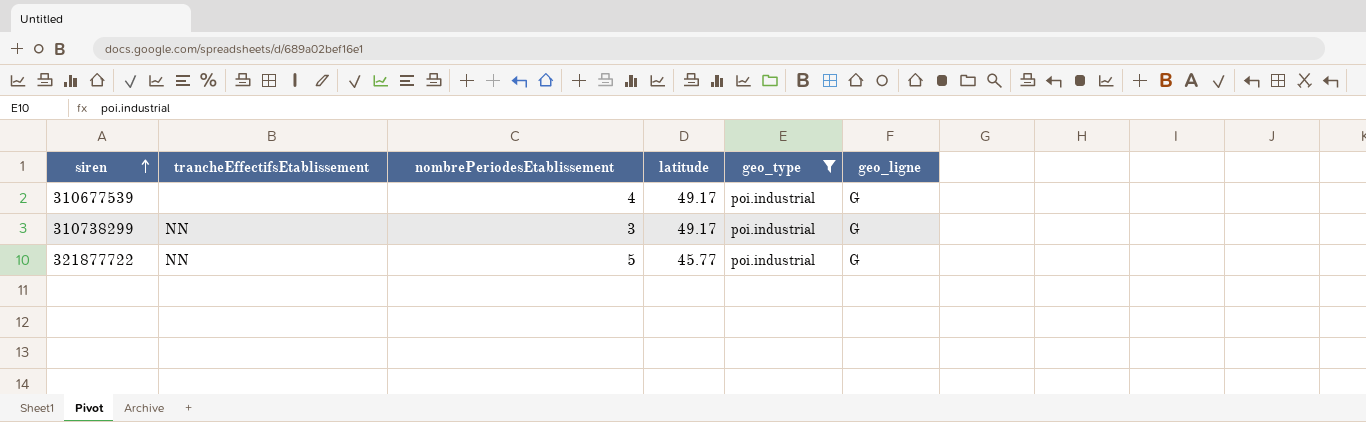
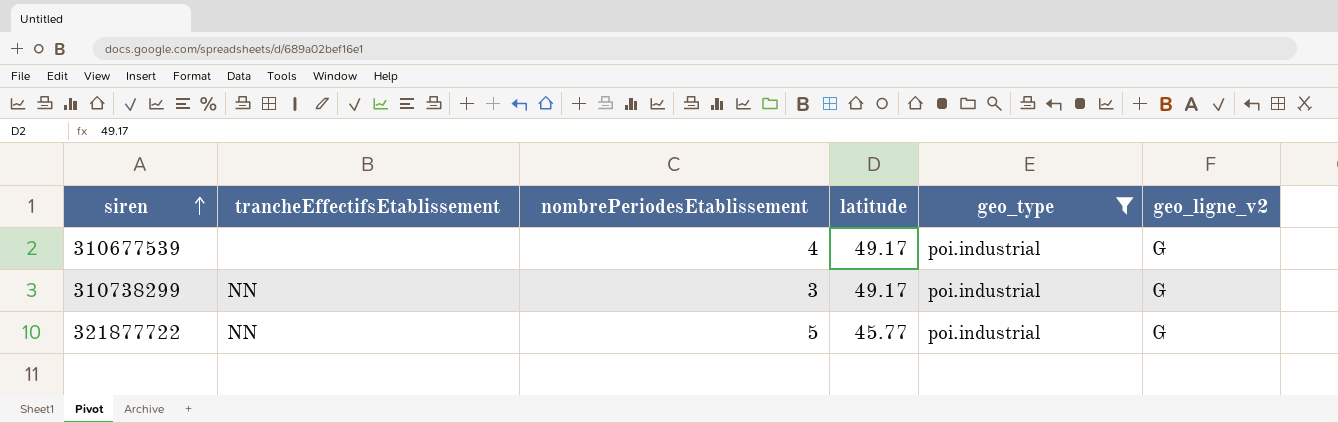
column name: geo_ligne -> geo_ligne_v2

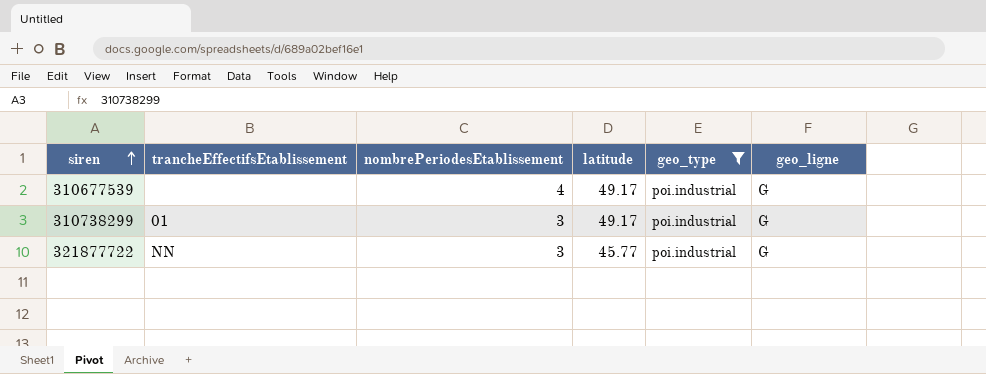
column name: geo_ligne_v2 -> geo_ligne
310738299 | trancheEffectifsEtablissement: NN -> 01
321877722 | nombrePeriodesEtablissement: 5 -> 3

